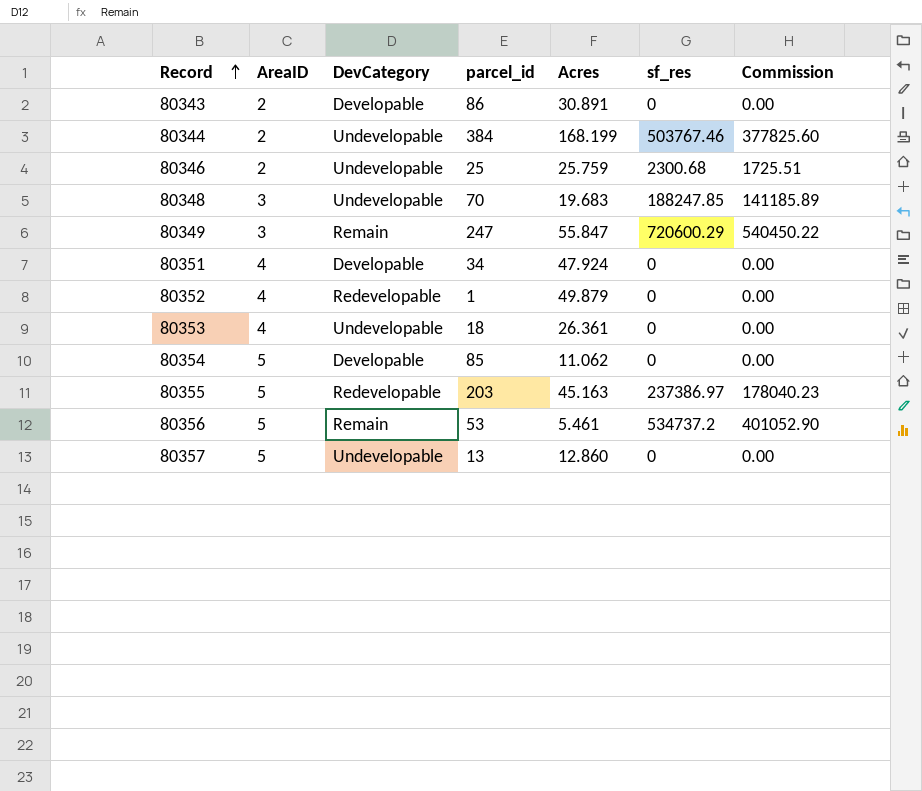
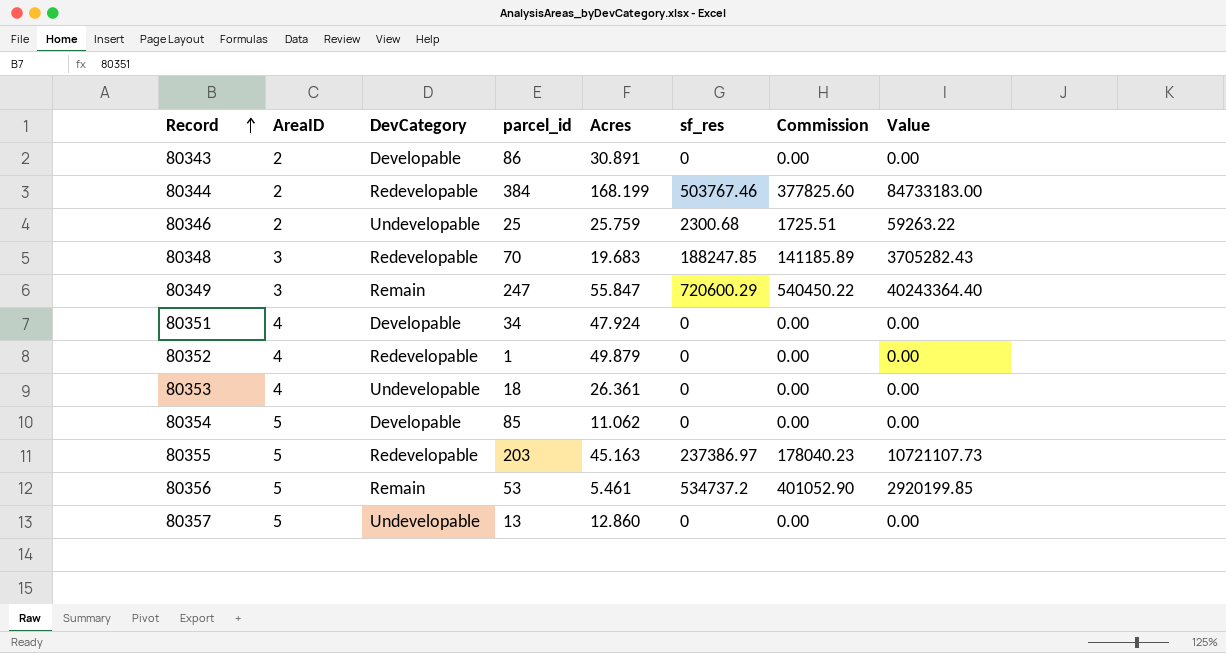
column Value | formula: none -> [Acres] * [sf_res]
80344 | DevCategory: Undevelopable -> Redevelopable
80348 | DevCategory: Undevelopable -> Redevelopable

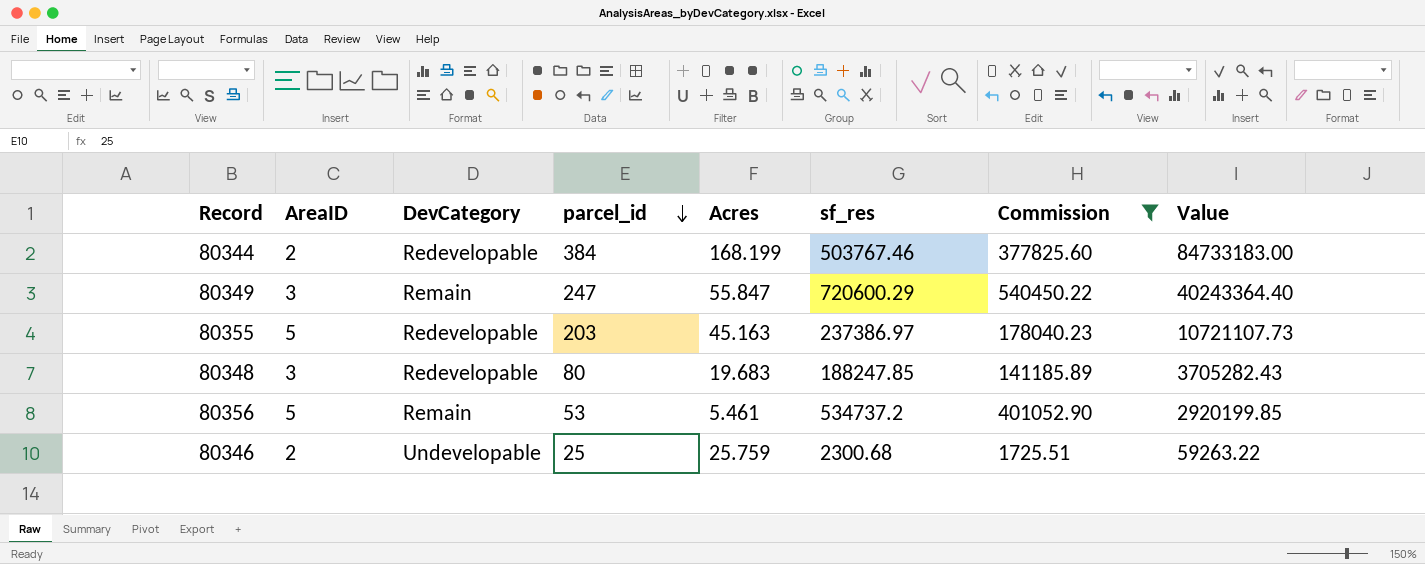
filter: none -> Commission != 0.00
row order: Record ascending -> parcel_id descending
80348 | parcel_id: 70 -> 80

